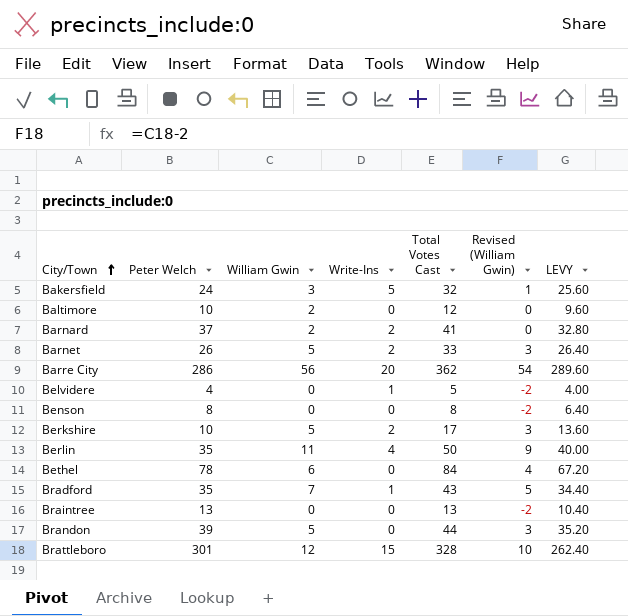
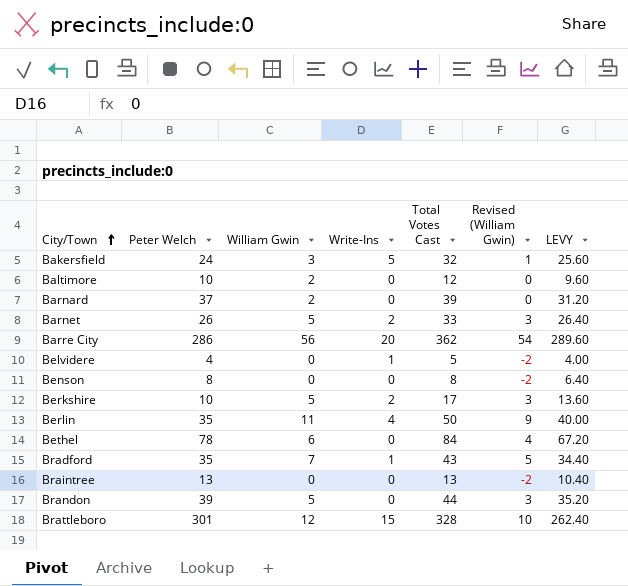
Barnard | Write-Ins: 2 -> 0
Barnard | Total Votes Cast: 41 -> 39
Barnard | LEVY: 32.80 -> 31.20

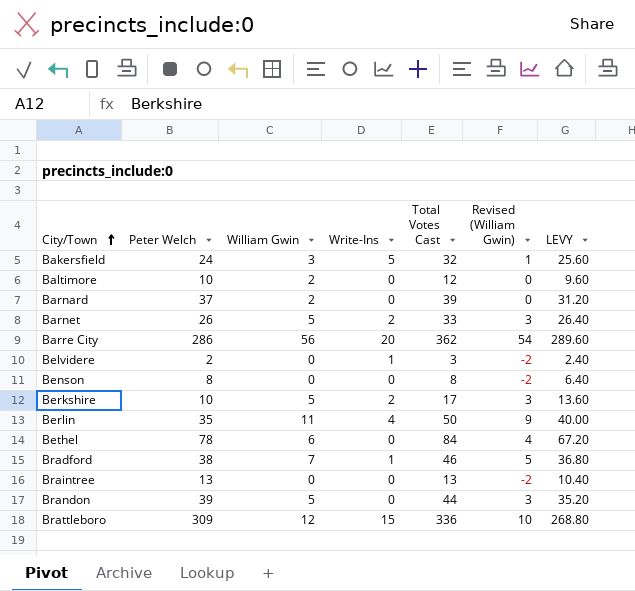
Belvidere | Peter Welch: 4 -> 2
Belvidere | Total Votes Cast: 5 -> 3
Belvidere | LEVY: 4.00 -> 2.40
Bradford | Peter Welch: 35 -> 38
Bradford | Total Votes Cast: 43 -> 46
Bradford | LEVY: 34.40 -> 36.80
Brattleboro | Peter Welch: 301 -> 309
Brattleboro | Total Votes Cast: 328 -> 336
Brattleboro | LEVY: 262.40 -> 268.80

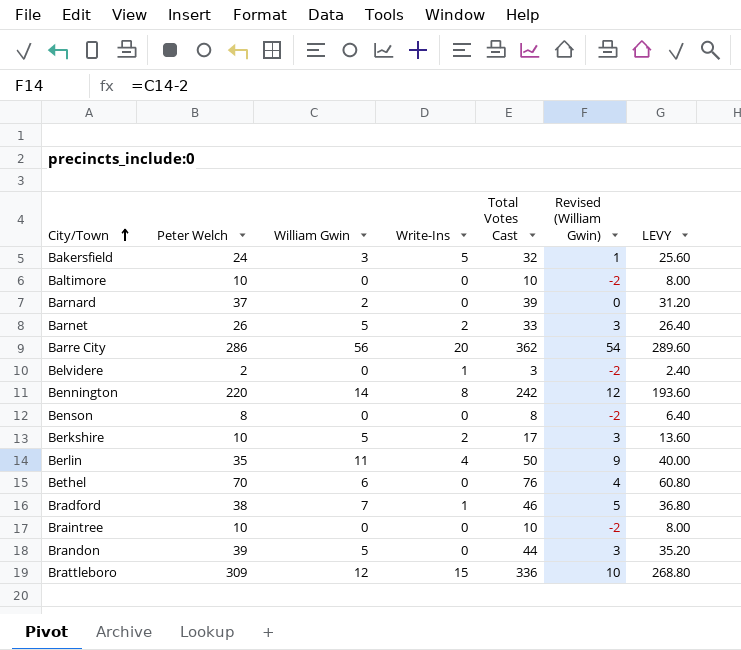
Baltimore | William Gwin: 2 -> 0
Baltimore | Total Votes Cast: 12 -> 10
Baltimore | Revised (William Gwin): 0 -> -2
Baltimore | LEVY: 9.60 -> 8.00
row Bennington: none -> 220 | 14 | 8 | 242 | 12 | 193.60
Bethel | Peter Welch: 78 -> 70
Bethel | Total Votes Cast: 84 -> 76
Bethel | LEVY: 67.20 -> 60.80
Braintree | Peter Welch: 13 -> 10
Braintree | Total Votes Cast: 13 -> 10
Braintree | LEVY: 10.40 -> 8.00

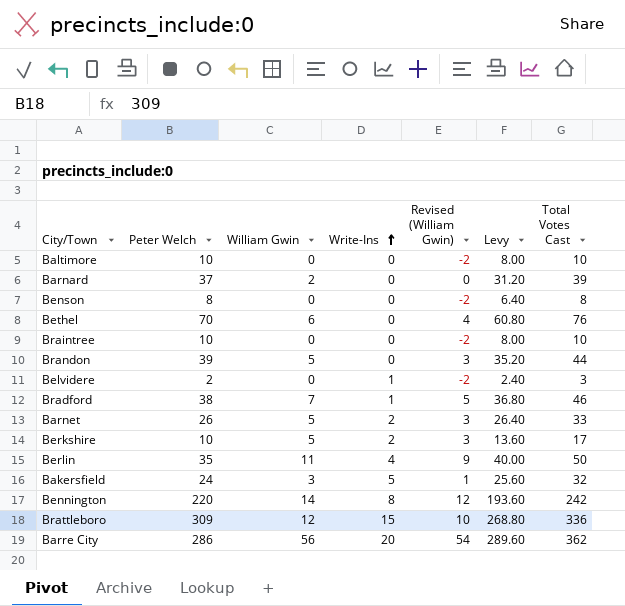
row order: City/Town ascending -> Write-Ins ascending
column name: LEVY -> Levy
column Total Votes Cast | position: 5 -> 7

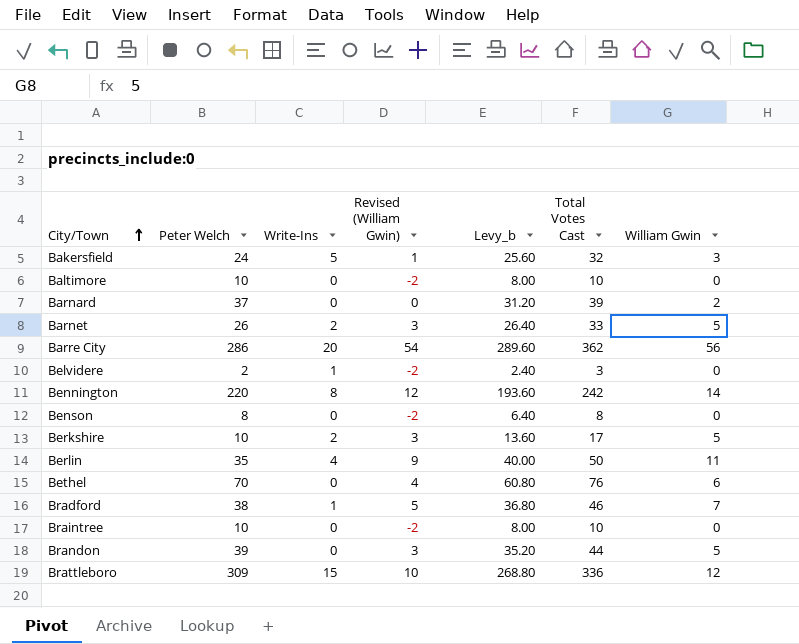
row order: Write-Ins ascending -> City/Town ascending
column name: Levy -> Levy_b
column William Gwin | position: 3 -> 7

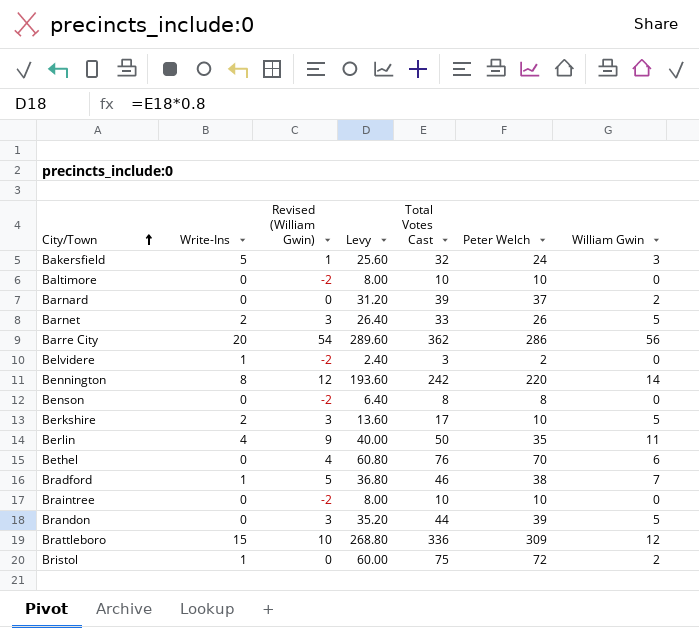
column name: Levy_b -> Levy
column Peter Welch | position: 2 -> 6
row Bristol: none -> 1 | 0 | 60.00 | 75 | 72 | 2

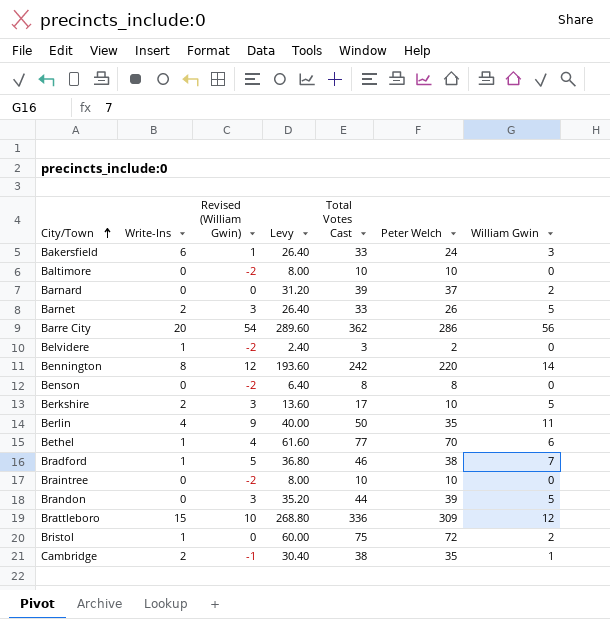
Bakersfield | Write-Ins: 5 -> 6
Bakersfield | Levy: 25.60 -> 26.40
Bakersfield | Total Votes Cast: 32 -> 33
Bethel | Write-Ins: 0 -> 1
Bethel | Levy: 60.80 -> 61.60
Bethel | Total Votes Cast: 76 -> 77
row Cambridge: none -> 2 | -1 | 30.40 | 38 | 35 | 1

